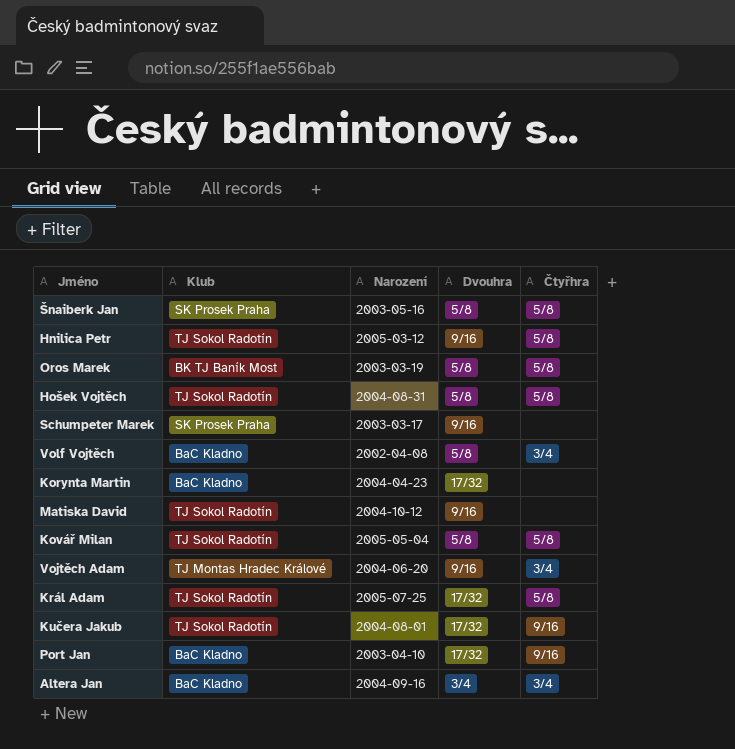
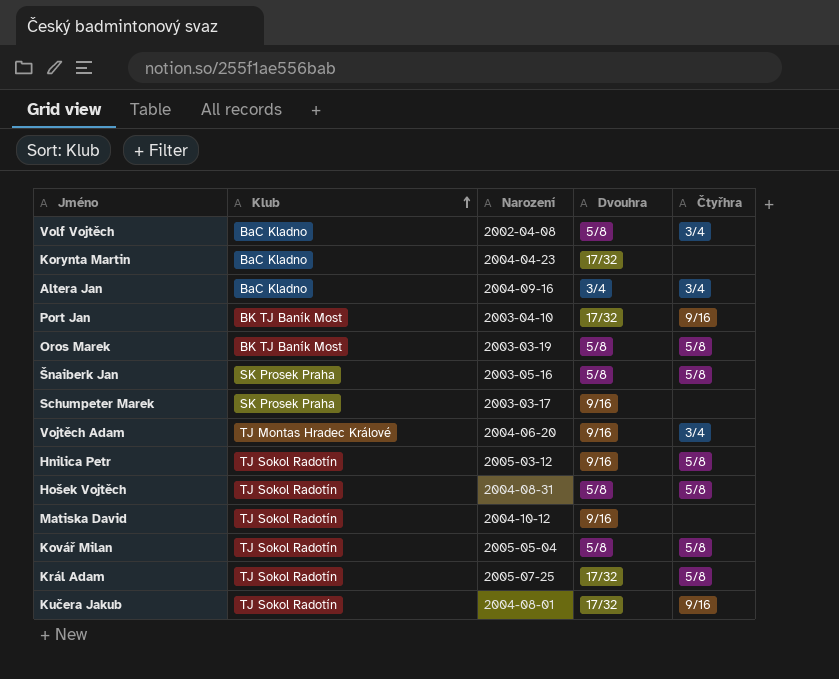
row order: none -> Klub ascending
Port Jan | Klub: BaC Kladno -> BK TJ Baník Most

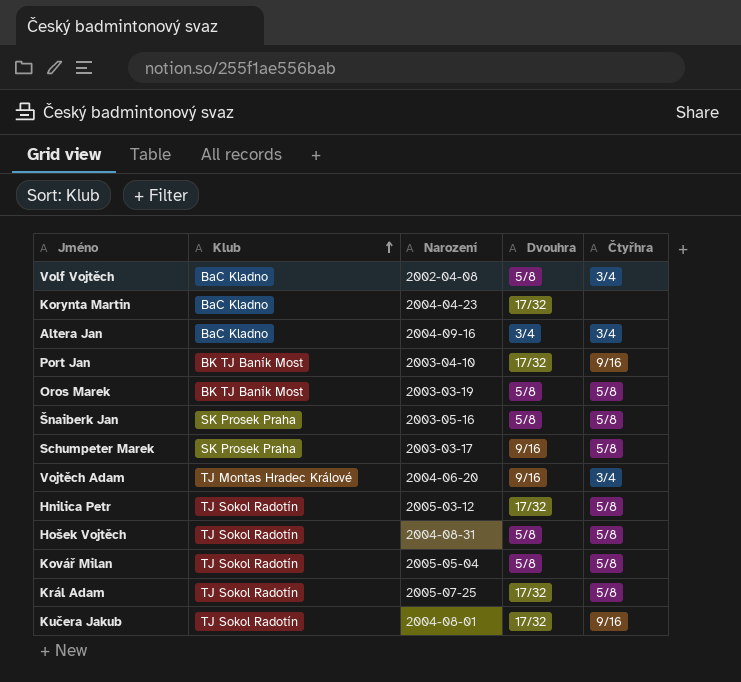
row Matiska David: TJ Sokol Radotín | 2004-10-12 | 9/16 | none -> none
Schumpeter Marek | Čtyřhra: none -> 5/8
Hnilica Petr | Dvouhra: 9/16 -> 17/32

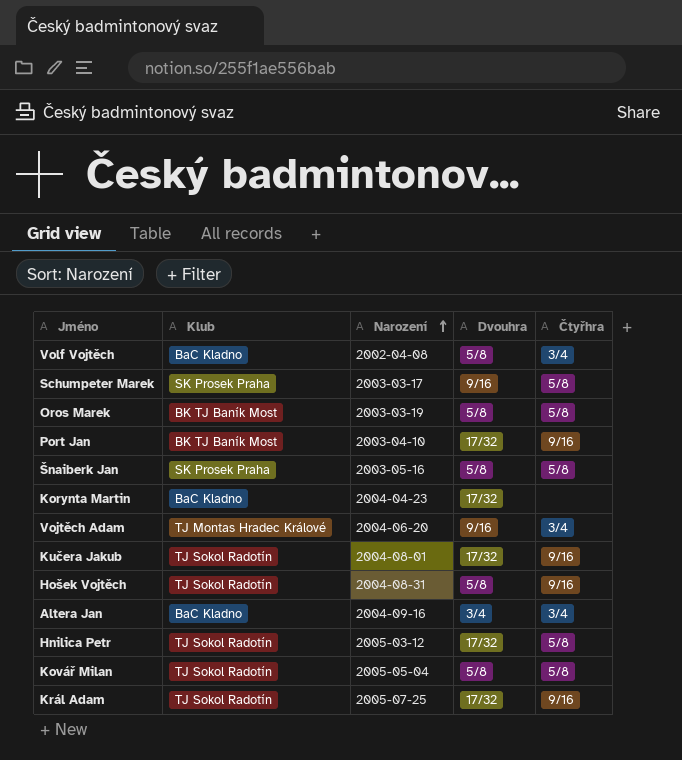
row order: Klub ascending -> Narození ascending
Hošek Vojtěch | Čtyřhra: 5/8 -> 9/16
Král Adam | Čtyřhra: 5/8 -> 9/16

